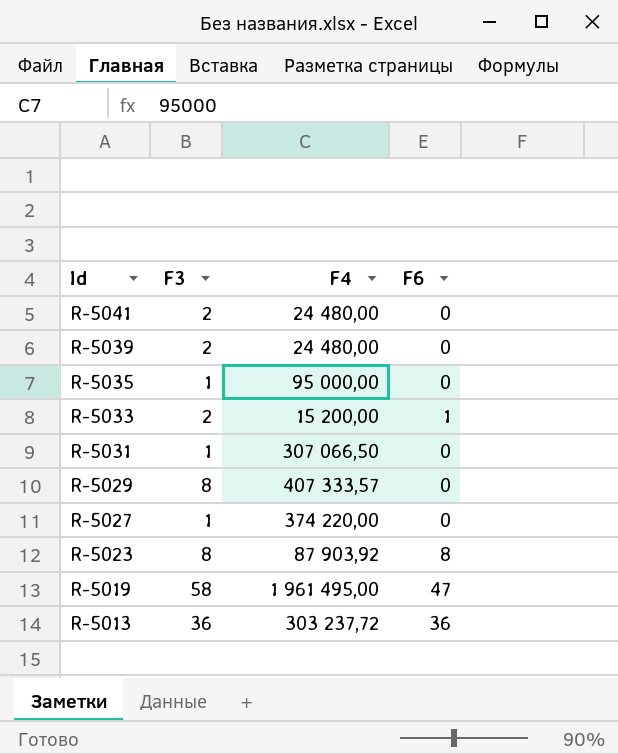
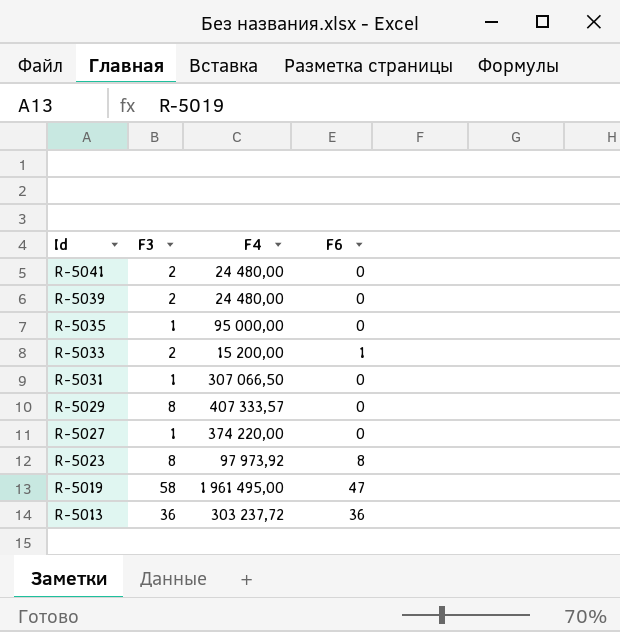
R-5023 | F4: 87 903,92 -> 97 973,92

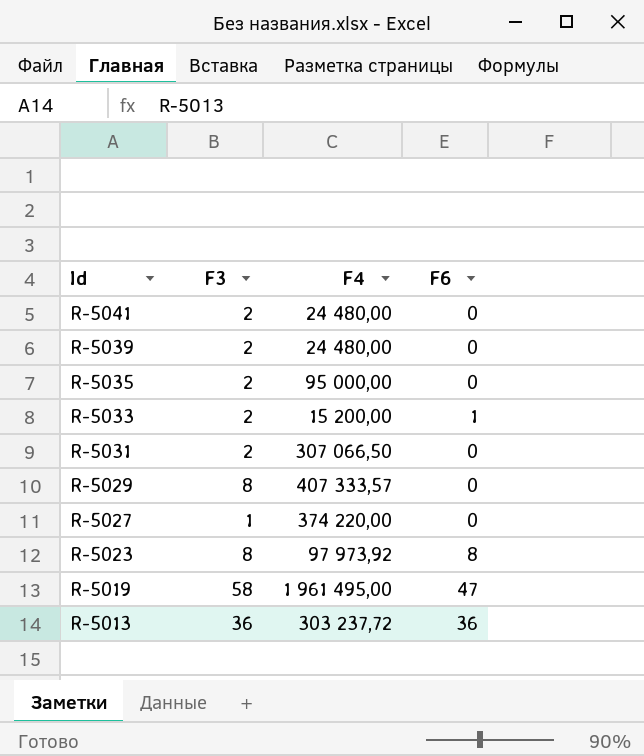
R-5035 | F3: 1 -> 2
R-5031 | F3: 1 -> 2

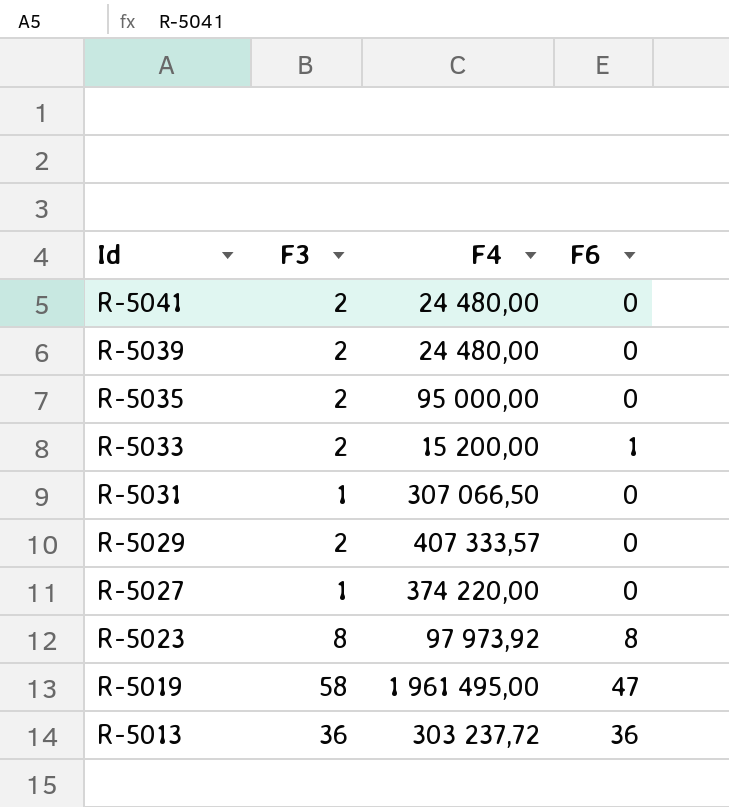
R-5031 | F3: 2 -> 1
R-5029 | F3: 8 -> 2

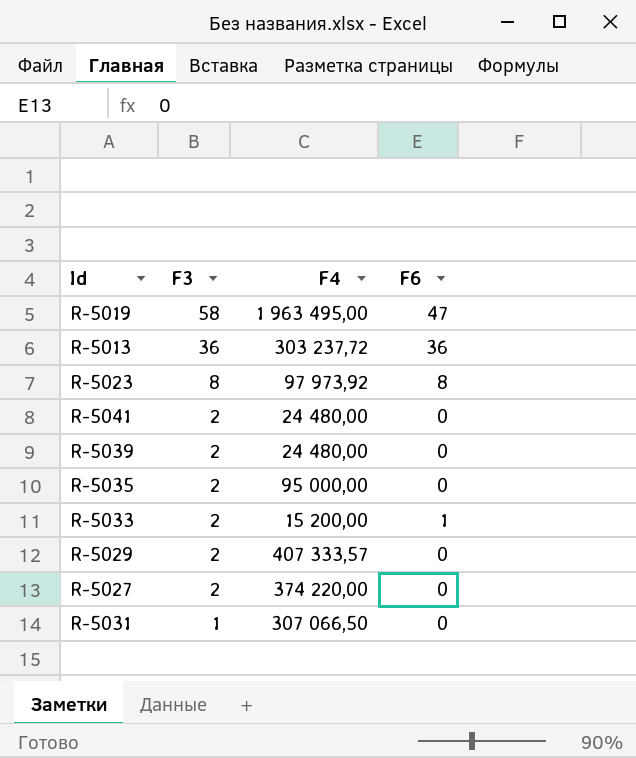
row order: Id descending -> F3 descending
R-5019 | F4: 1 961 495,00 -> 1 963 495,00
R-5027 | F3: 1 -> 2

